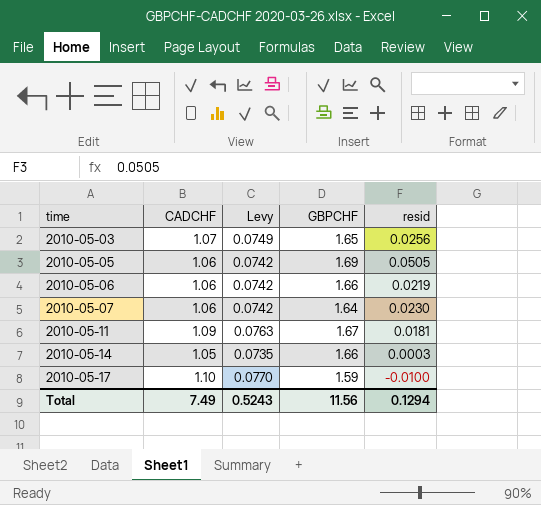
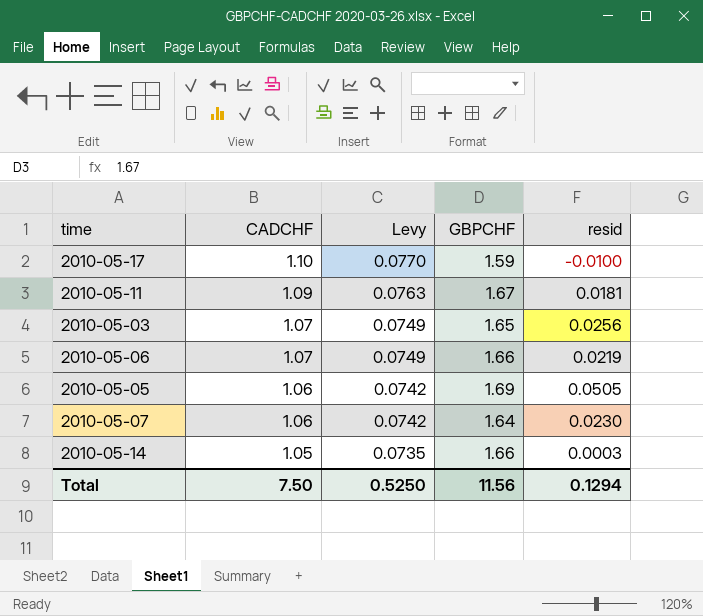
row order: time ascending -> CADCHF descending
2010-05-06 | CADCHF: 1.06 -> 1.07
2010-05-06 | Levy: 0.0742 -> 0.0749
Total | CADCHF: 7.49 -> 7.50
Total | Levy: 0.5243 -> 0.5250

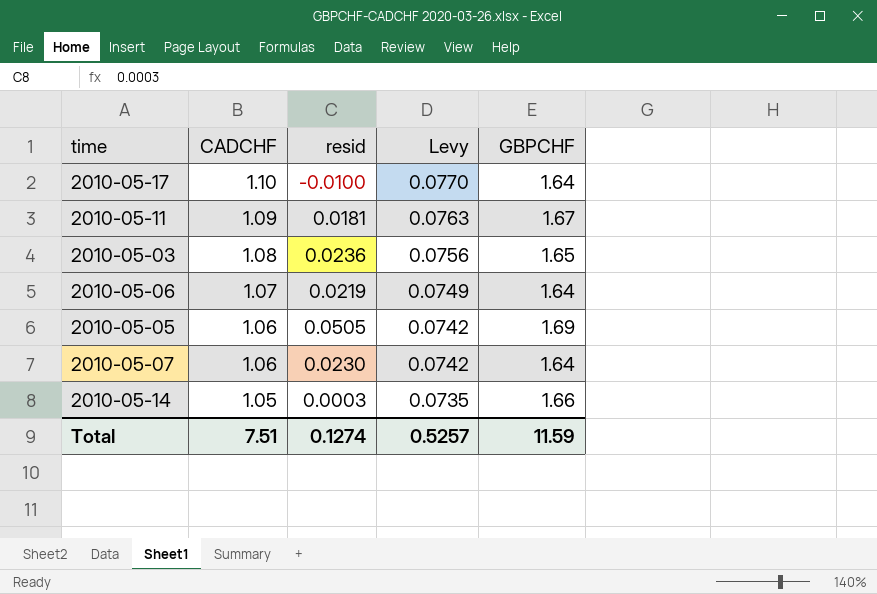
column resid | position: 5 -> 3
2010-05-17 | GBPCHF: 1.59 -> 1.64
2010-05-03 | CADCHF: 1.07 -> 1.08
2010-05-03 | resid: 0.0256 -> 0.0236
2010-05-03 | Levy: 0.0749 -> 0.0756
2010-05-06 | GBPCHF: 1.66 -> 1.64
Total | CADCHF: 7.50 -> 7.51
Total | resid: 0.1294 -> 0.1274
Total | Levy: 0.5250 -> 0.5257
Total | GBPCHF: 11.56 -> 11.59

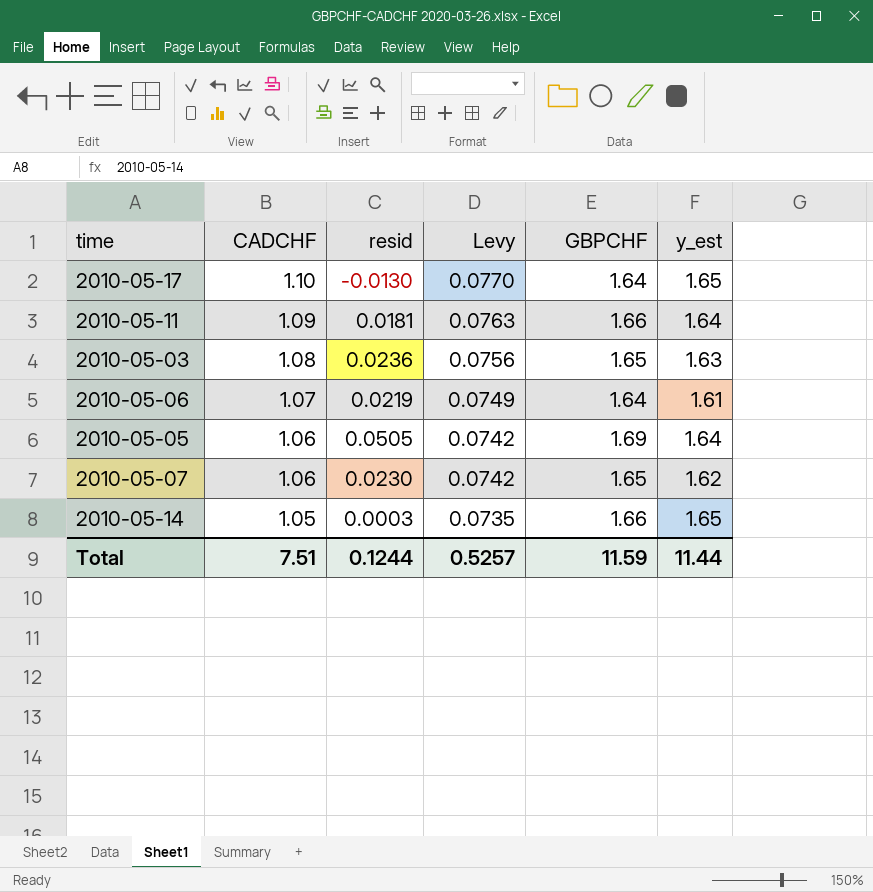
column y_est | position: none -> 6
2010-05-17 | resid: -0.0100 -> -0.0130
2010-05-11 | GBPCHF: 1.67 -> 1.66
2010-05-07 | GBPCHF: 1.64 -> 1.65
Total | resid: 0.1274 -> 0.1244

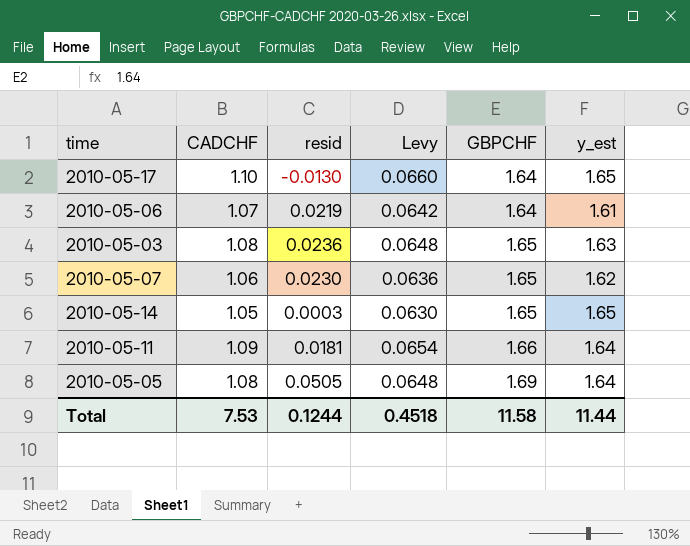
row order: CADCHF descending -> GBPCHF ascending
column Levy | formula: [CADCHF] * 0.07 -> [CADCHF] * 0.06
2010-05-14 | GBPCHF: 1.66 -> 1.65
2010-05-05 | CADCHF: 1.06 -> 1.08
Total | CADCHF: 7.51 -> 7.53
Total | Levy: 0.5257 -> 0.4518
Total | GBPCHF: 11.59 -> 11.58

